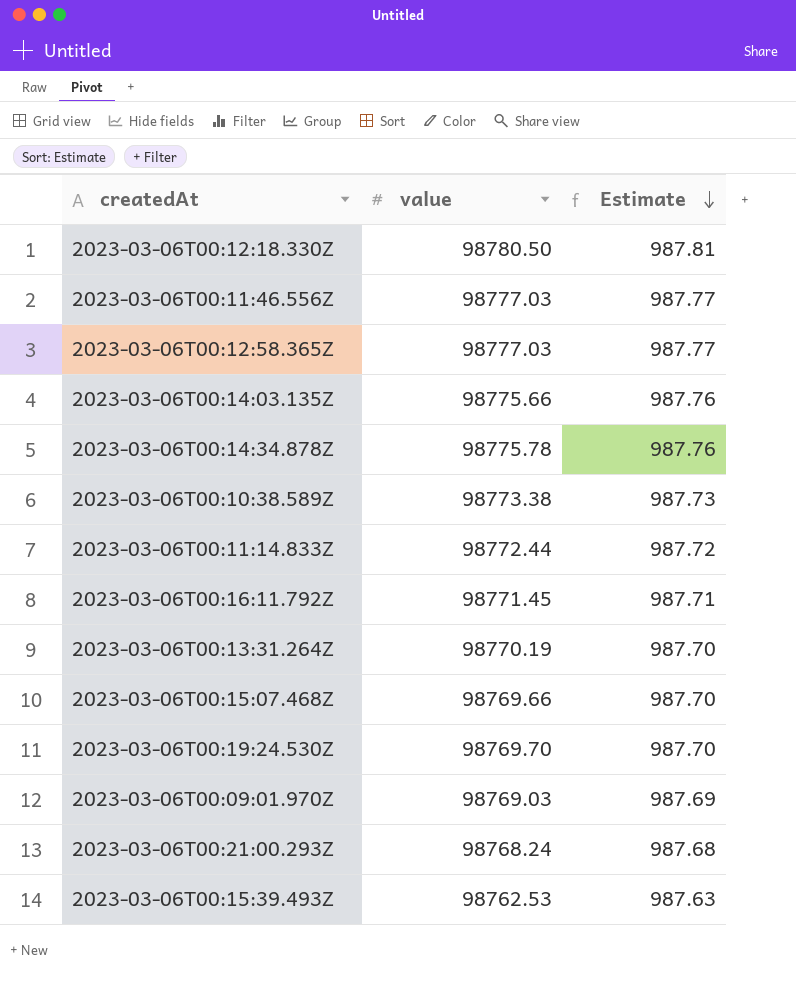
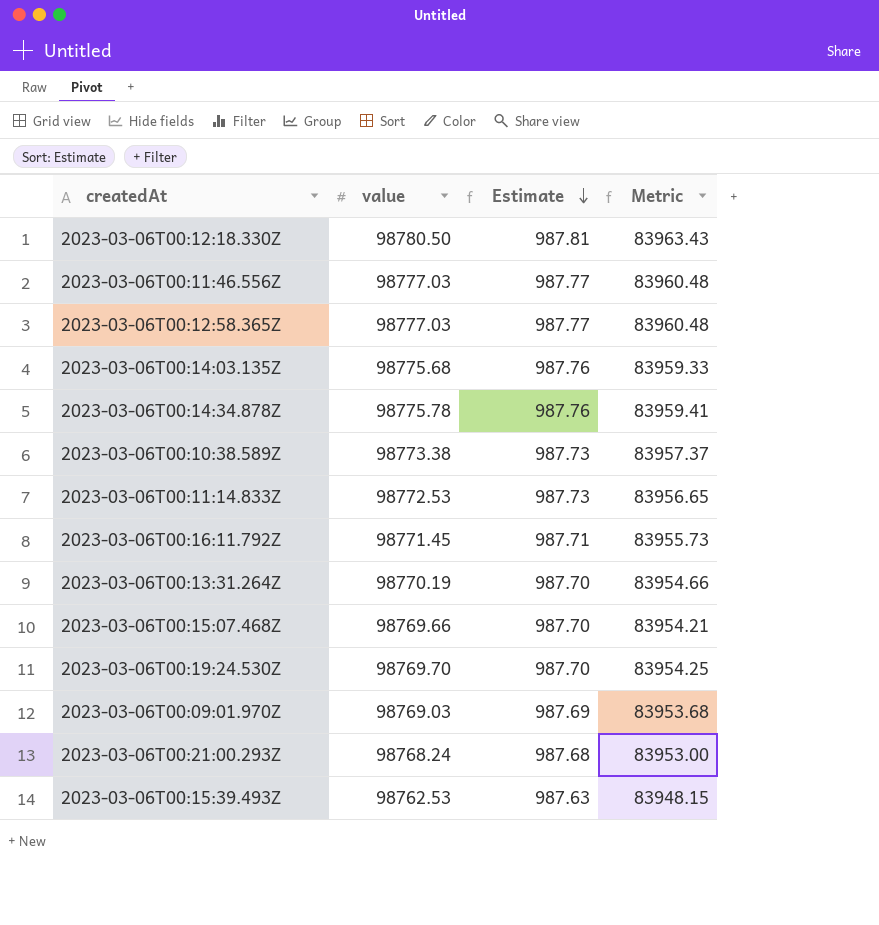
column Metric | formula: none -> [value] * 0.85
2023-03-06T00:14:03.135Z | value: 98775.66 -> 98775.68
2023-03-06T00:11:14.833Z | value: 98772.44 -> 98772.53
2023-03-06T00:11:14.833Z | Estimate: 987.72 -> 987.73

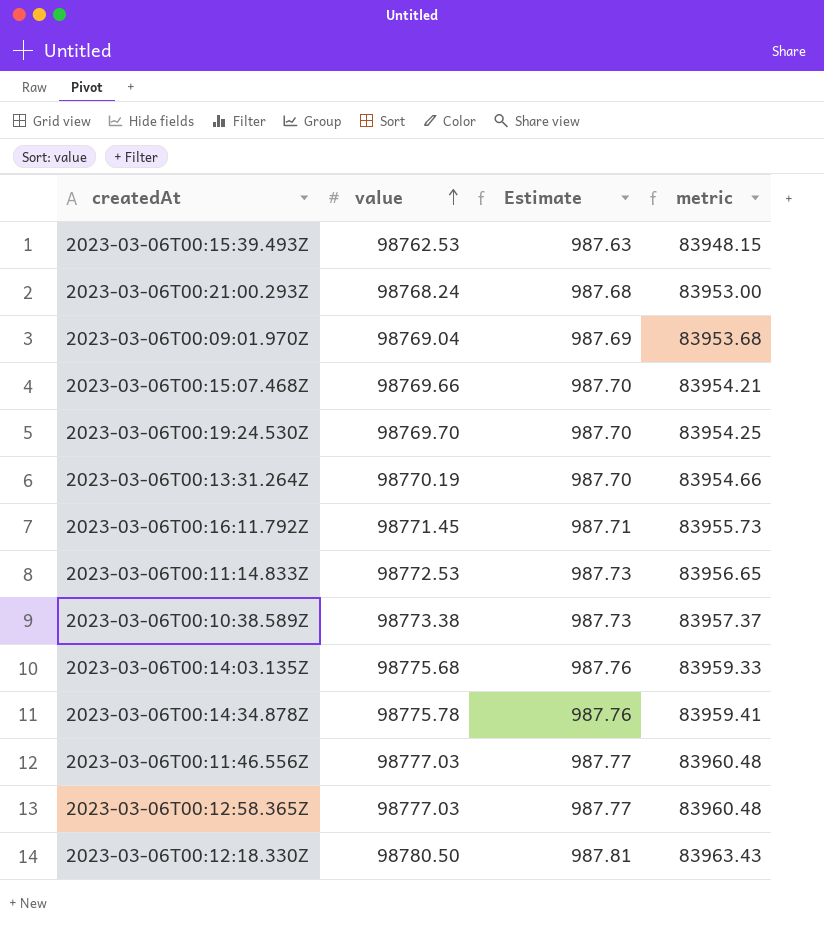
row order: Estimate descending -> value ascending
column name: Metric -> metric
2023-03-06T00:09:01.970Z | value: 98769.03 -> 98769.04

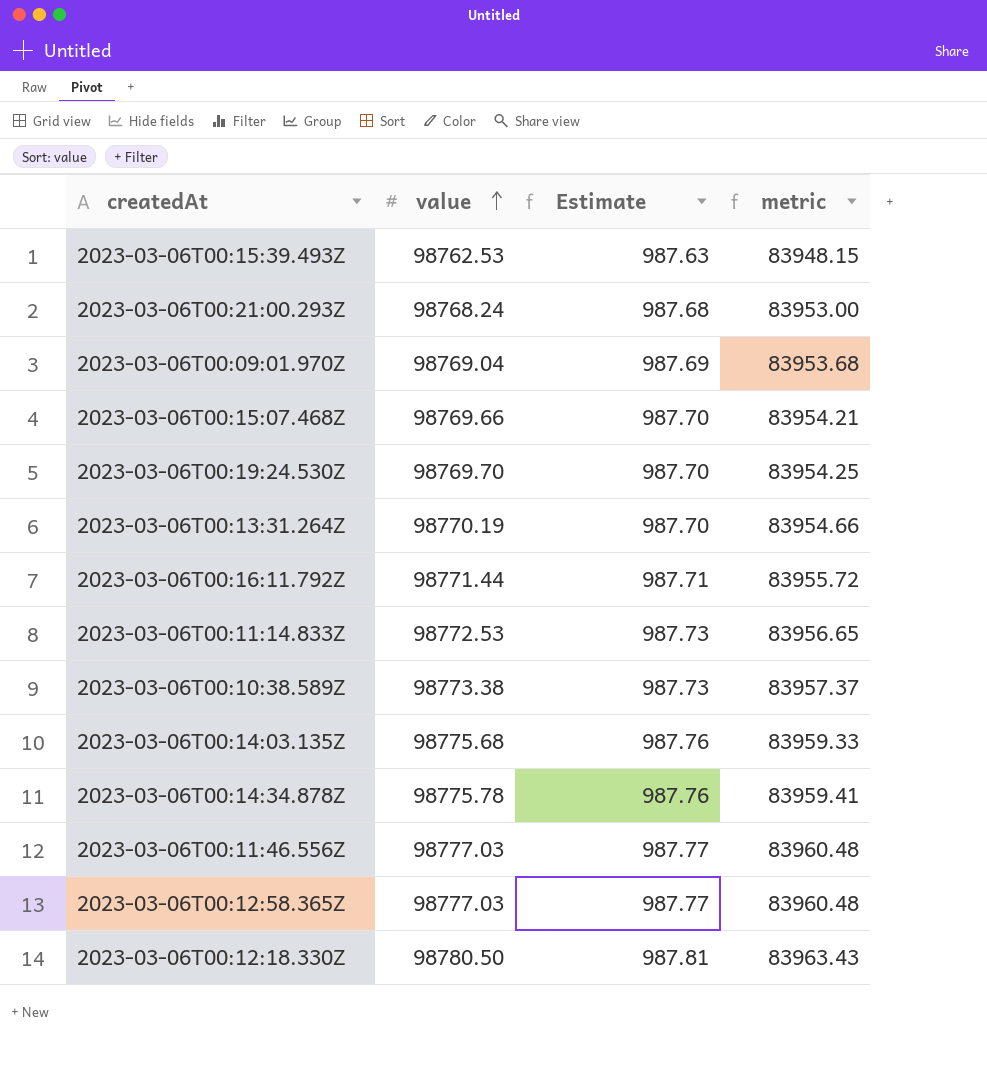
2023-03-06T00:16:11.792Z | value: 98771.45 -> 98771.44
2023-03-06T00:16:11.792Z | metric: 83955.73 -> 83955.72

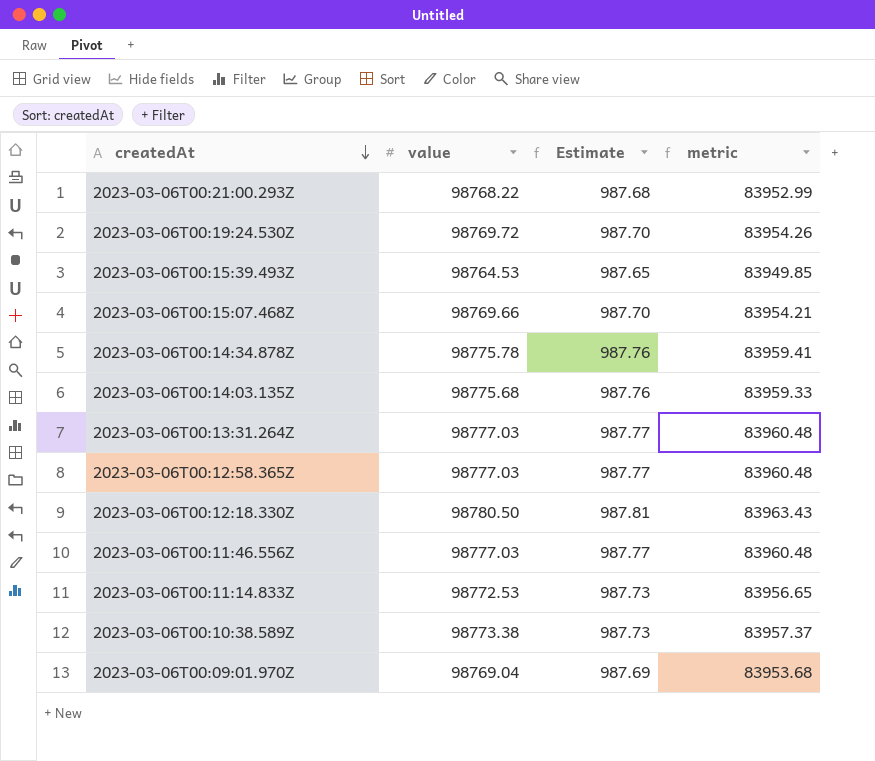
row order: value ascending -> createdAt descending
row 2023-03-06T00:16:11.792Z: 98771.44 | 987.71 | 83955.72 -> none
2023-03-06T00:21:00.293Z | value: 98768.24 -> 98768.22
2023-03-06T00:21:00.293Z | metric: 83953.00 -> 83952.99
2023-03-06T00:19:24.530Z | value: 98769.70 -> 98769.72
2023-03-06T00:19:24.530Z | metric: 83954.25 -> 83954.26
2023-03-06T00:15:39.493Z | value: 98762.53 -> 98764.53
2023-03-06T00:15:39.493Z | Estimate: 987.63 -> 987.65
2023-03-06T00:15:39.493Z | metric: 83948.15 -> 83949.85
2023-03-06T00:13:31.264Z | value: 98770.19 -> 98777.03
2023-03-06T00:13:31.264Z | Estimate: 987.70 -> 987.77
2023-03-06T00:13:31.264Z | metric: 83954.66 -> 83960.48

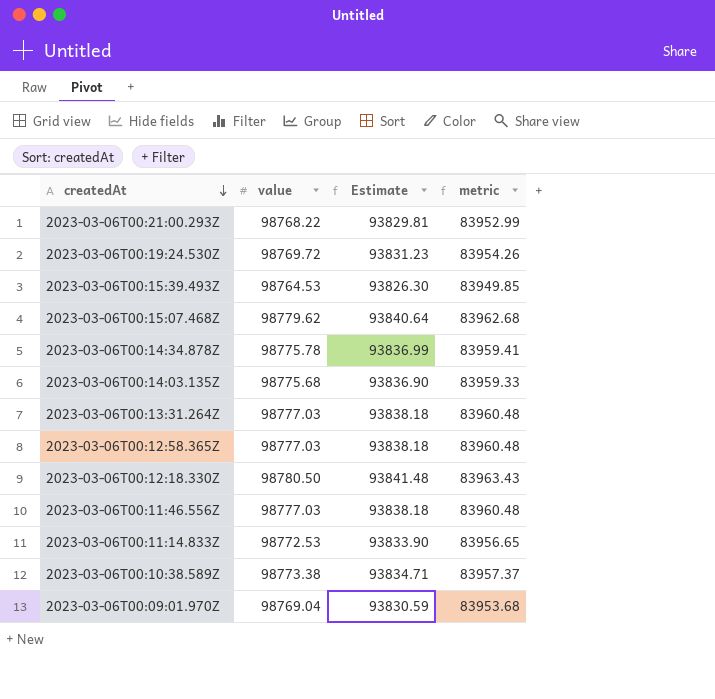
column Estimate | formula: [value] * 0.01 -> [value] * 0.95
2023-03-06T00:15:07.468Z | value: 98769.66 -> 98779.62
2023-03-06T00:15:07.468Z | metric: 83954.21 -> 83962.68

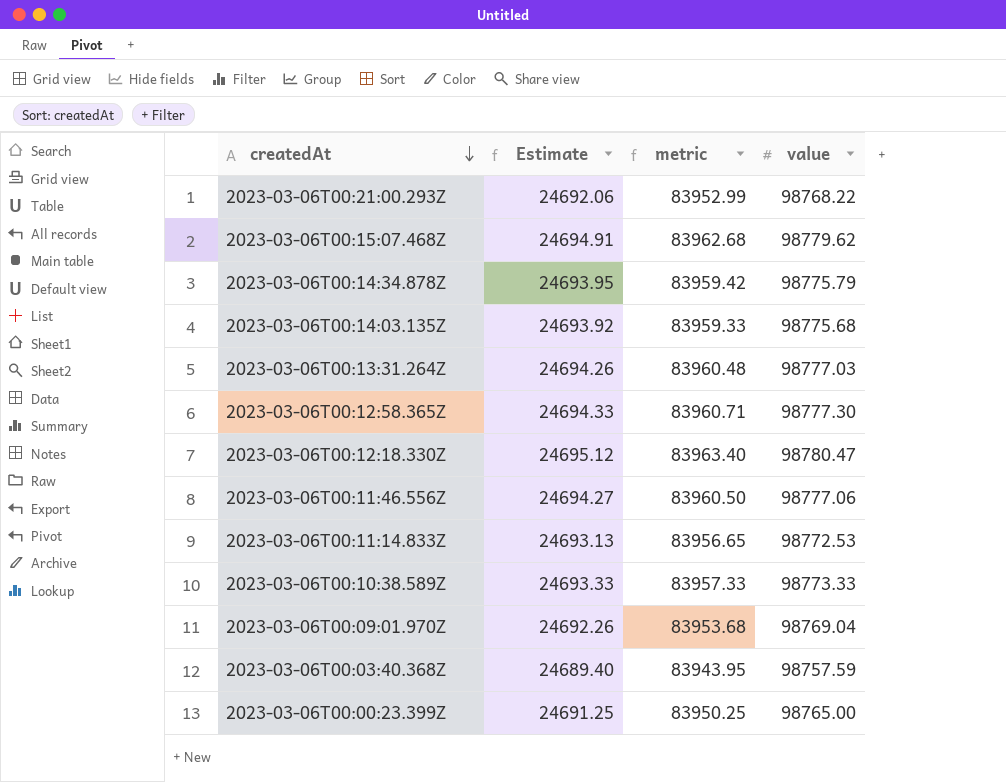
column Estimate | formula: [value] * 0.95 -> [value] * 0.25
column value | position: 2 -> 4
row 2023-03-06T00:19:24.530Z: 98769.72 | 93831.23 | 83954.26 -> none
row 2023-03-06T00:15:39.493Z: 98764.53 | 93826.30 | 83949.85 -> none
2023-03-06T00:14:34.878Z | metric: 83959.41 -> 83959.42
2023-03-06T00:14:34.878Z | value: 98775.78 -> 98775.79
2023-03-06T00:12:58.365Z | metric: 83960.48 -> 83960.71
2023-03-06T00:12:58.365Z | value: 98777.03 -> 98777.30
2023-03-06T00:12:18.330Z | metric: 83963.43 -> 83963.40
2023-03-06T00:12:18.330Z | value: 98780.50 -> 98780.47
2023-03-06T00:11:46.556Z | metric: 83960.48 -> 83960.50
2023-03-06T00:11:46.556Z | value: 98777.03 -> 98777.06
2023-03-06T00:10:38.589Z | metric: 83957.37 -> 83957.33
2023-03-06T00:10:38.589Z | value: 98773.38 -> 98773.33
row 2023-03-06T00:03:40.368Z: none -> 24689.40 | 83943.95 | 98757.59
row 2023-03-06T00:00:23.399Z: none -> 24691.25 | 83950.25 | 98765.00

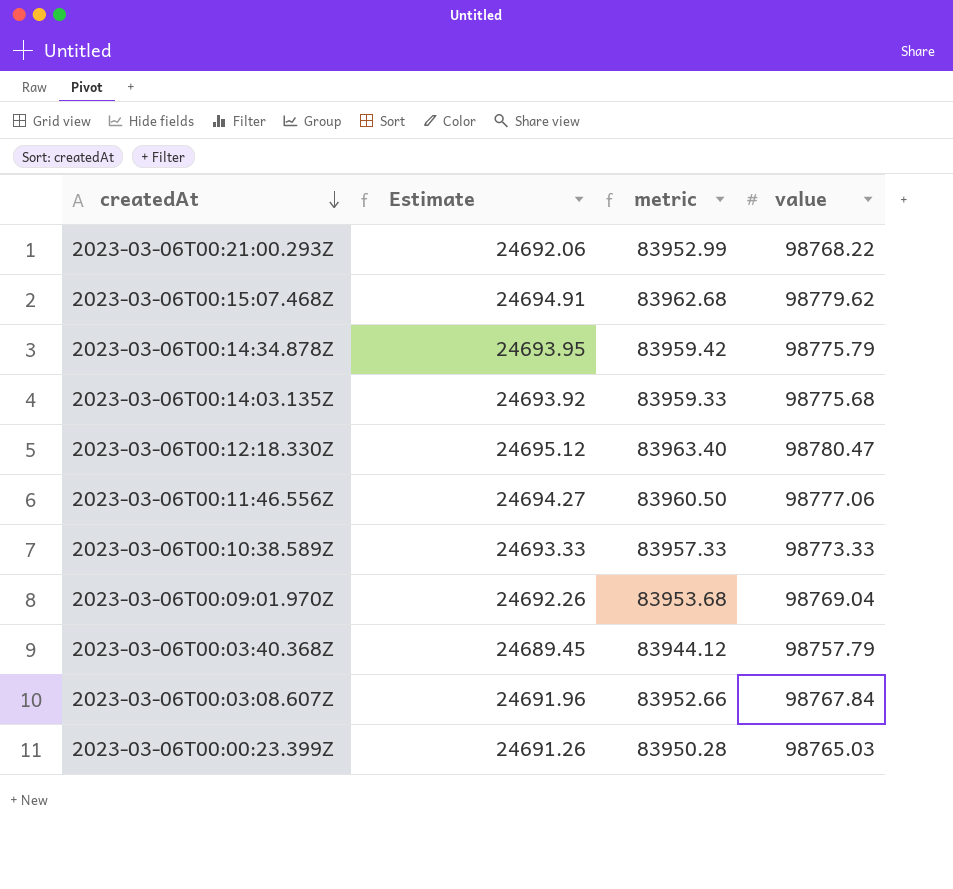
row 2023-03-06T00:13:31.264Z: 24694.26 | 83960.48 | 98777.03 -> none
row 2023-03-06T00:12:58.365Z: 24694.33 | 83960.71 | 98777.30 -> none
row 2023-03-06T00:11:14.833Z: 24693.13 | 83956.65 | 98772.53 -> none
2023-03-06T00:03:40.368Z | Estimate: 24689.40 -> 24689.45
2023-03-06T00:03:40.368Z | metric: 83943.95 -> 83944.12
2023-03-06T00:03:40.368Z | value: 98757.59 -> 98757.79
row 2023-03-06T00:03:08.607Z: none -> 24691.96 | 83952.66 | 98767.84
2023-03-06T00:00:23.399Z | Estimate: 24691.25 -> 24691.26
2023-03-06T00:00:23.399Z | metric: 83950.25 -> 83950.28
2023-03-06T00:00:23.399Z | value: 98765.00 -> 98765.03

